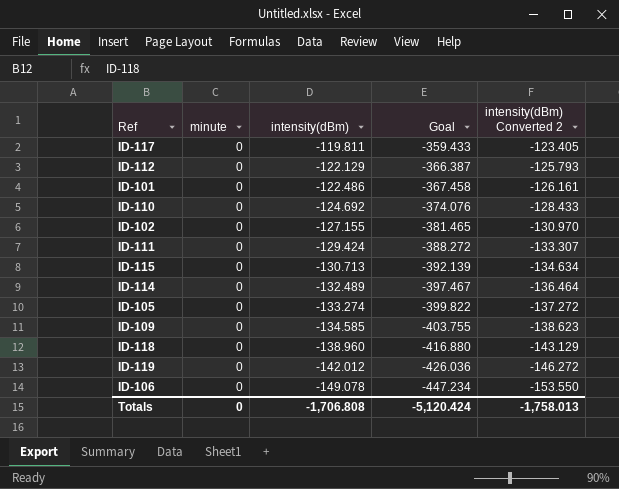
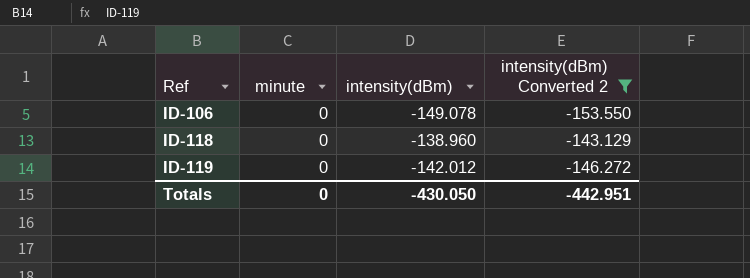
filter: none -> intensity(dBm) Converted 2 <= -143.129
row order: intensity(dBm) descending -> Ref ascending
column Goal | formula: [intensity(dBm)] * 3 -> none
Totals | intensity(dBm): -1,706.808 -> -430.050
Totals | intensity(dBm) Converted 2: -1,758.013 -> -442.951

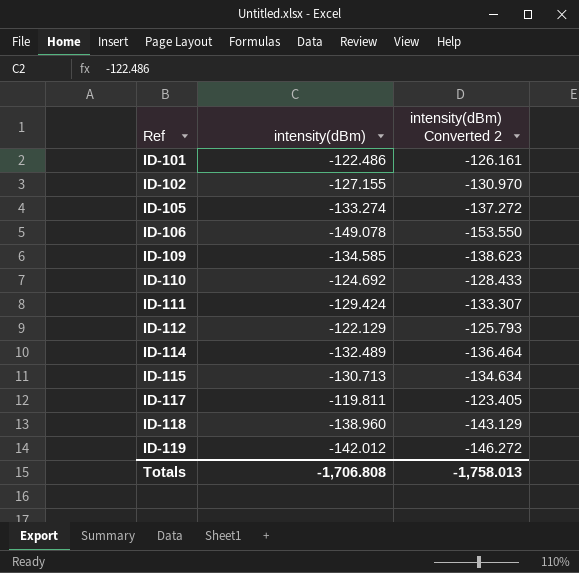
filter: intensity(dBm) Converted 2 <= -143.129 -> none
column minute | position: 2 -> none
Totals | intensity(dBm): -430.050 -> -1,706.808
Totals | intensity(dBm) Converted 2: -442.951 -> -1,758.013

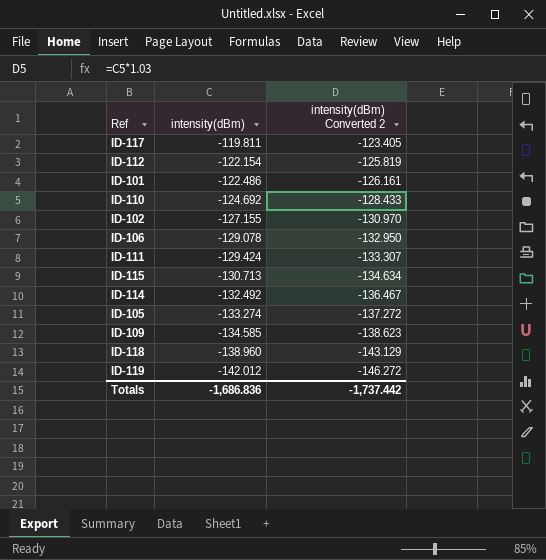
row order: Ref ascending -> intensity(dBm) descending
ID-112 | intensity(dBm): -122.129 -> -122.154
ID-112 | intensity(dBm) Converted 2: -125.793 -> -125.819
ID-106 | intensity(dBm): -149.078 -> -129.078
ID-106 | intensity(dBm) Converted 2: -153.550 -> -132.950
ID-114 | intensity(dBm): -132.489 -> -132.492
ID-114 | intensity(dBm) Converted 2: -136.464 -> -136.467
Totals | intensity(dBm): -1,706.808 -> -1,686.836
Totals | intensity(dBm) Converted 2: -1,758.013 -> -1,737.442

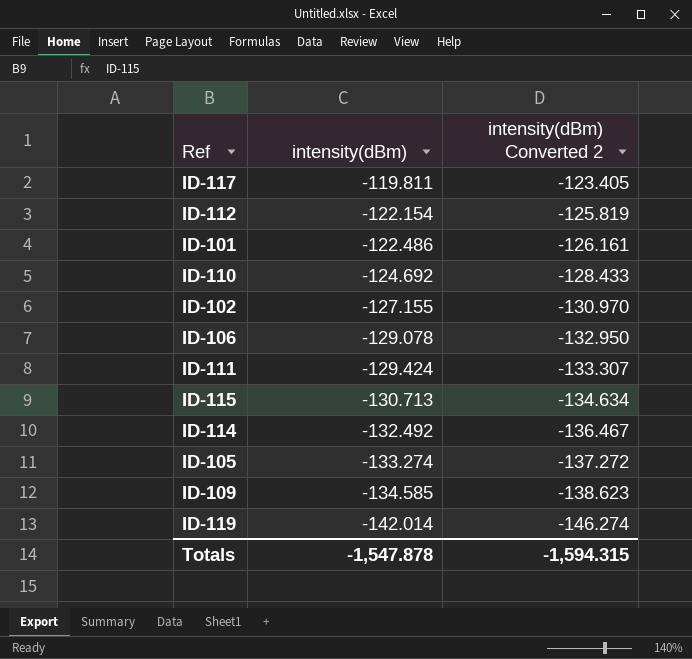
row ID-118: -138.960 | -143.129 -> none
ID-119 | intensity(dBm): -142.012 -> -142.014
ID-119 | intensity(dBm) Converted 2: -146.272 -> -146.274
Totals | intensity(dBm): -1,686.836 -> -1,547.878
Totals | intensity(dBm) Converted 2: -1,737.442 -> -1,594.315

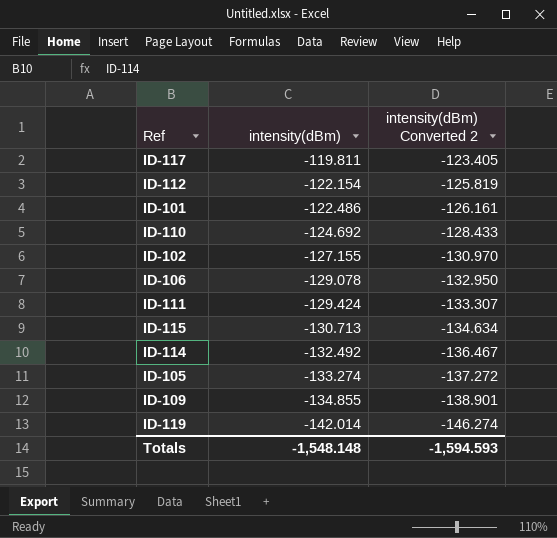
ID-109 | intensity(dBm): -134.585 -> -134.855
ID-109 | intensity(dBm) Converted 2: -138.623 -> -138.901
Totals | intensity(dBm): -1,547.878 -> -1,548.148
Totals | intensity(dBm) Converted 2: -1,594.315 -> -1,594.593

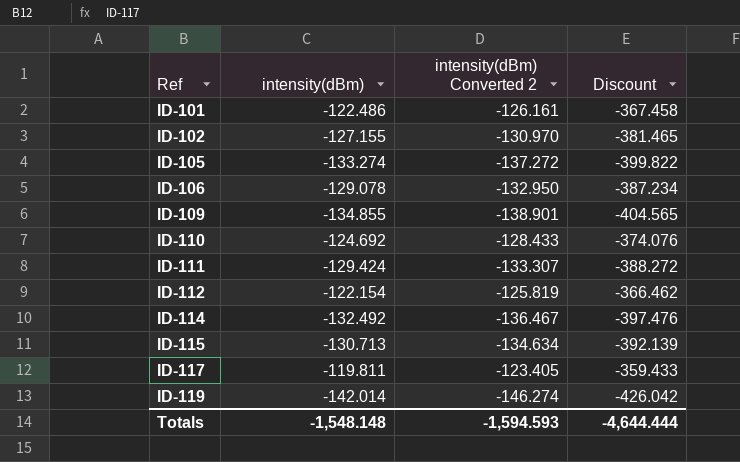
row order: intensity(dBm) descending -> Ref ascending
column Discount | formula: none -> [intensity(dBm)] * 3

